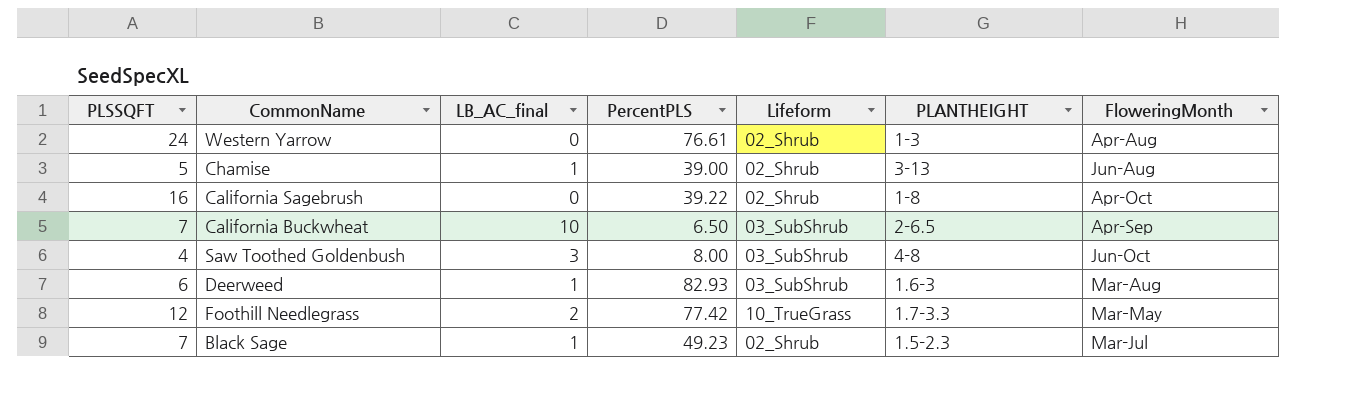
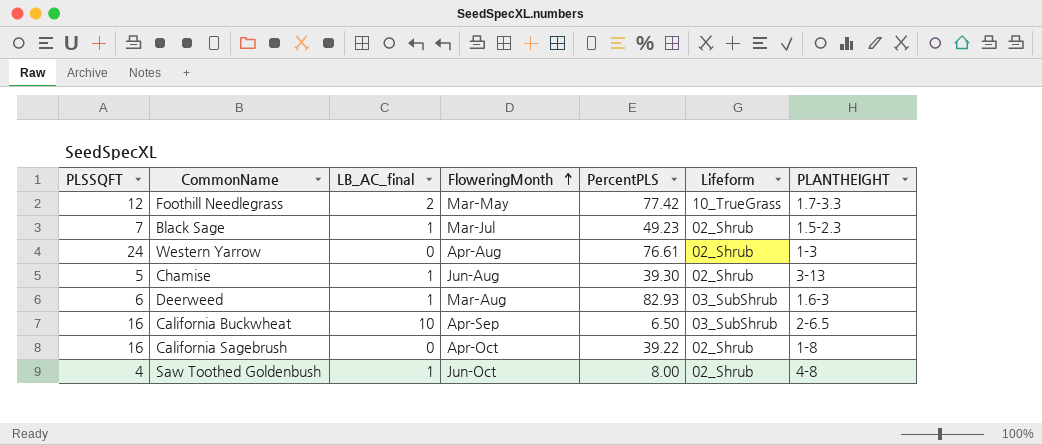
row order: none -> FloweringMonth ascending
column FloweringMonth | position: 7 -> 4
Chamise | PercentPLS: 39.00 -> 39.30
California Buckwheat | PLSSQFT: 7 -> 16
Saw Toothed Goldenbush | LB_AC_final: 3 -> 1
Saw Toothed Goldenbush | Lifeform: 03_SubShrub -> 02_Shrub

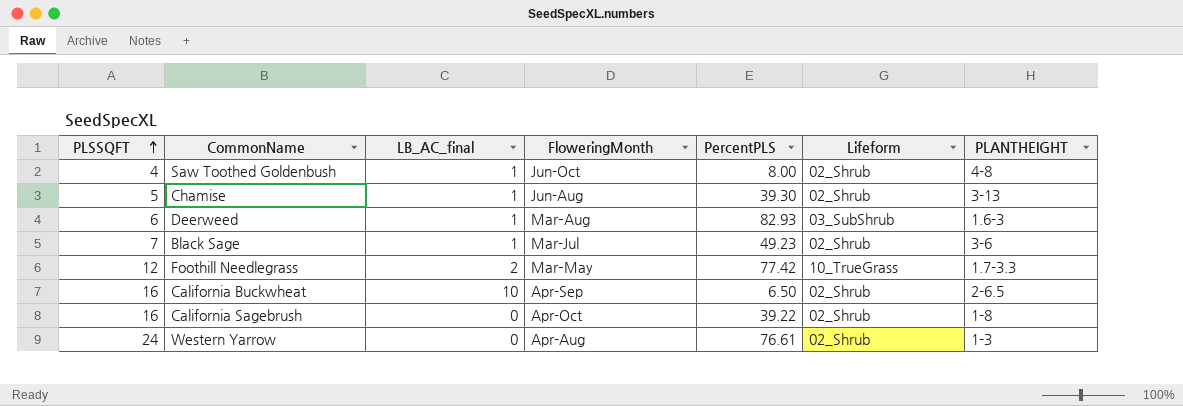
row order: FloweringMonth ascending -> PLSSQFT ascending
Black Sage | PLANTHEIGHT: 1.5-2.3 -> 3-6
California Buckwheat | Lifeform: 03_SubShrub -> 02_Shrub

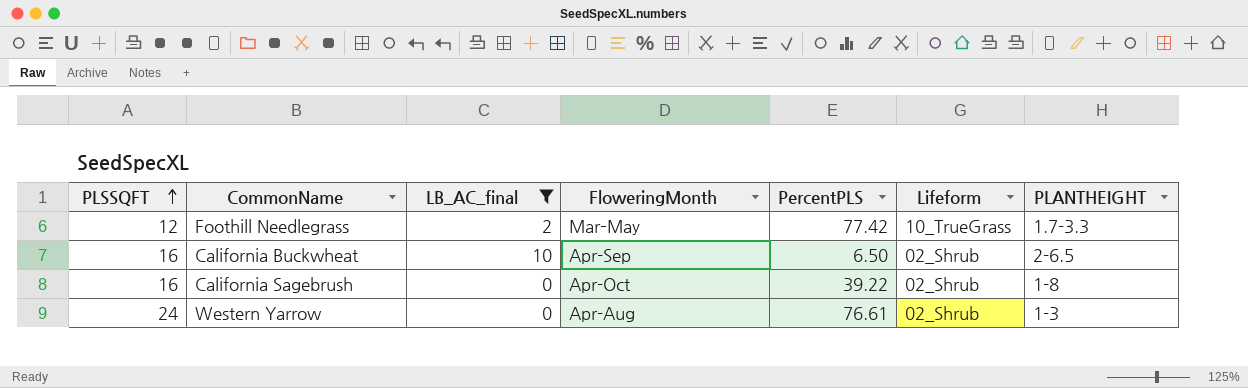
filter: none -> LB_AC_final != 1

